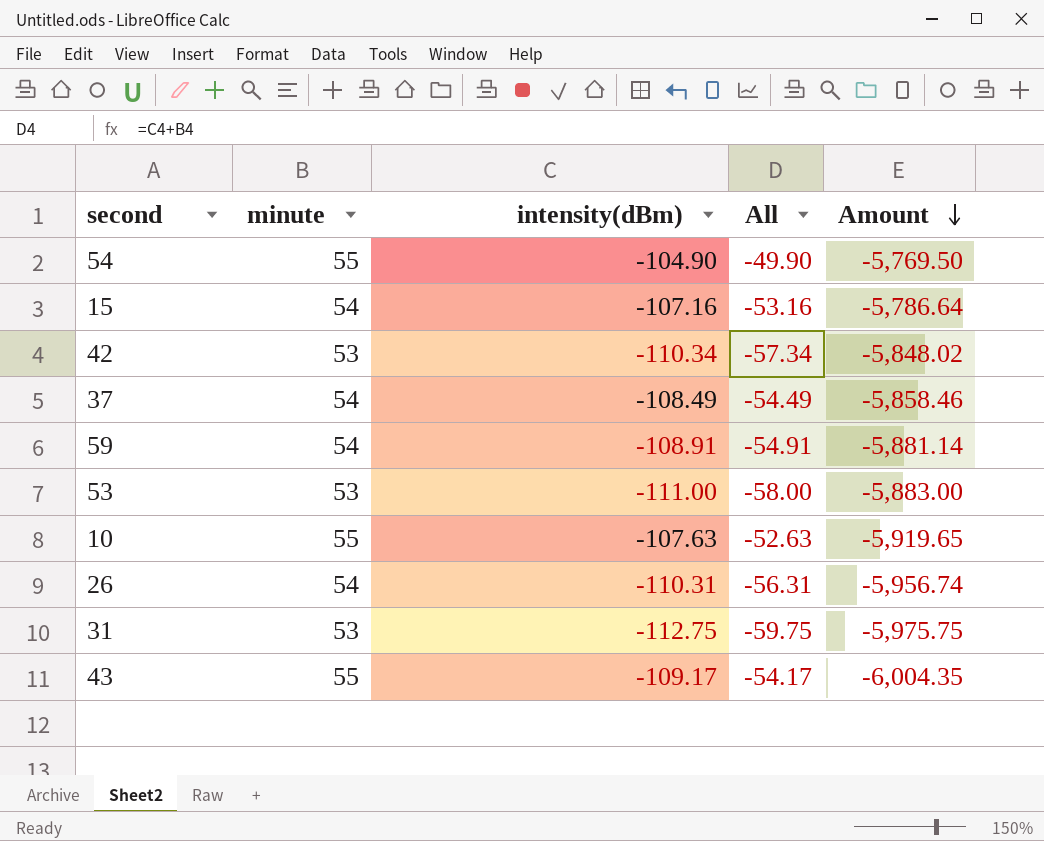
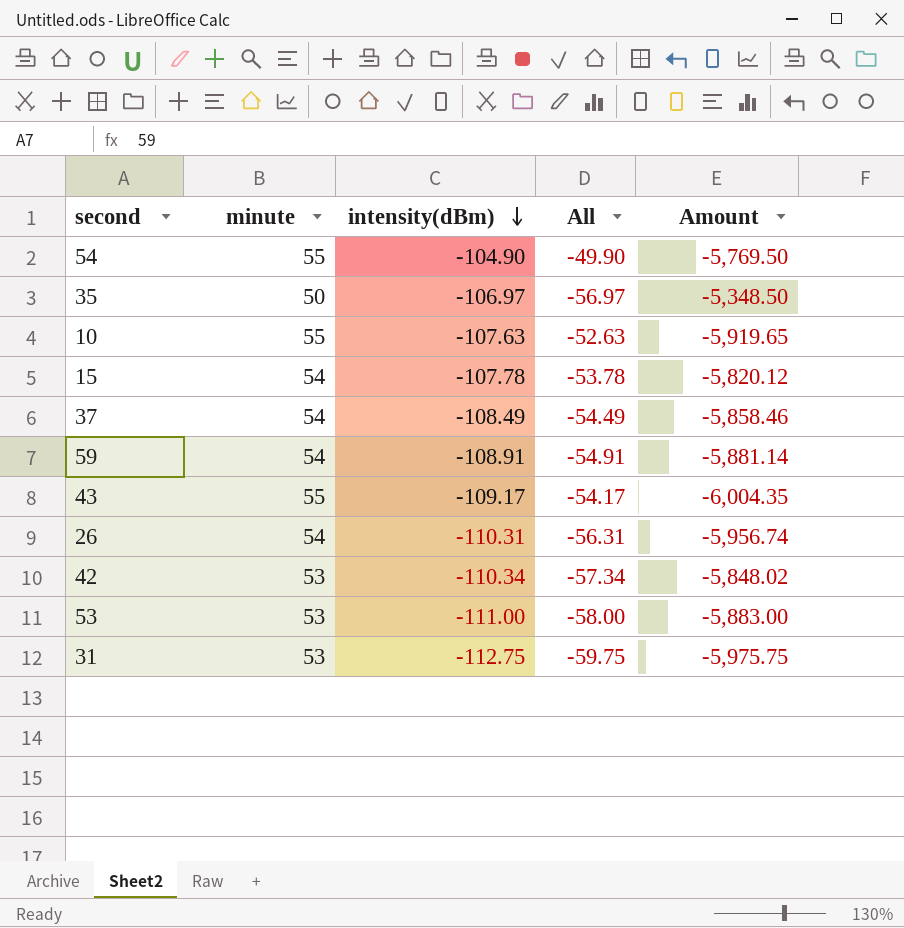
row order: Amount descending -> intensity(dBm) descending
row 35: none -> 50 | -106.97 | -56.97 | -5,348.50
15 | intensity(dBm): -107.16 -> -107.78
15 | All: -53.16 -> -53.78
15 | Amount: -5,786.64 -> -5,820.12

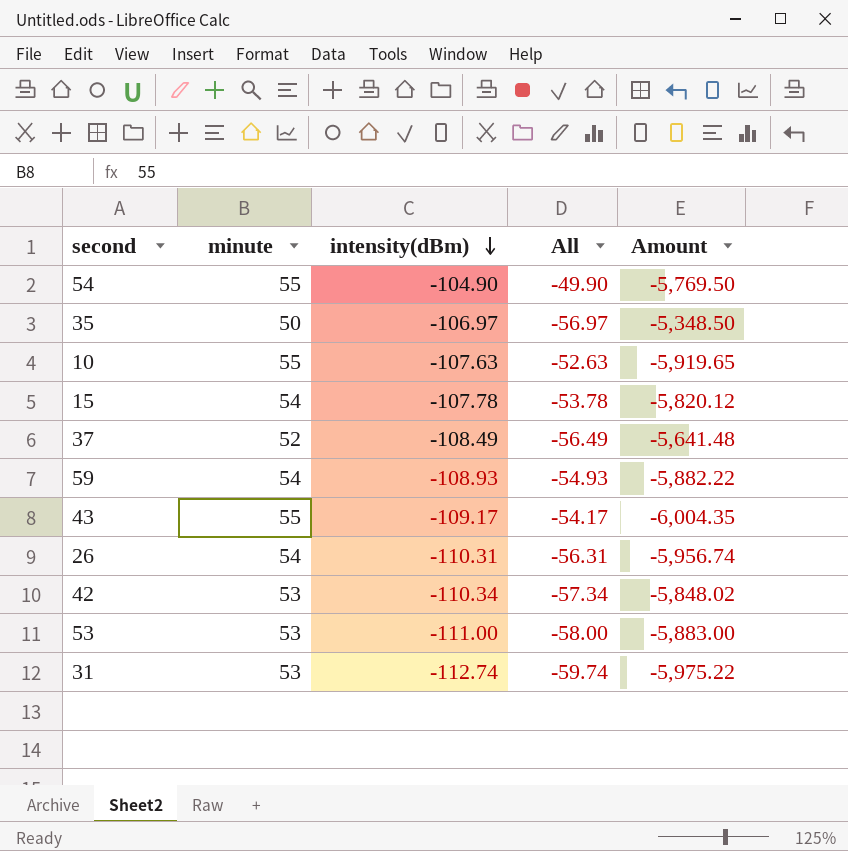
37 | minute: 54 -> 52
37 | All: -54.49 -> -56.49
37 | Amount: -5,858.46 -> -5,641.48
59 | intensity(dBm): -108.91 -> -108.93
59 | All: -54.91 -> -54.93
59 | Amount: -5,881.14 -> -5,882.22
31 | intensity(dBm): -112.75 -> -112.74
31 | All: -59.75 -> -59.74
31 | Amount: -5,975.75 -> -5,975.22

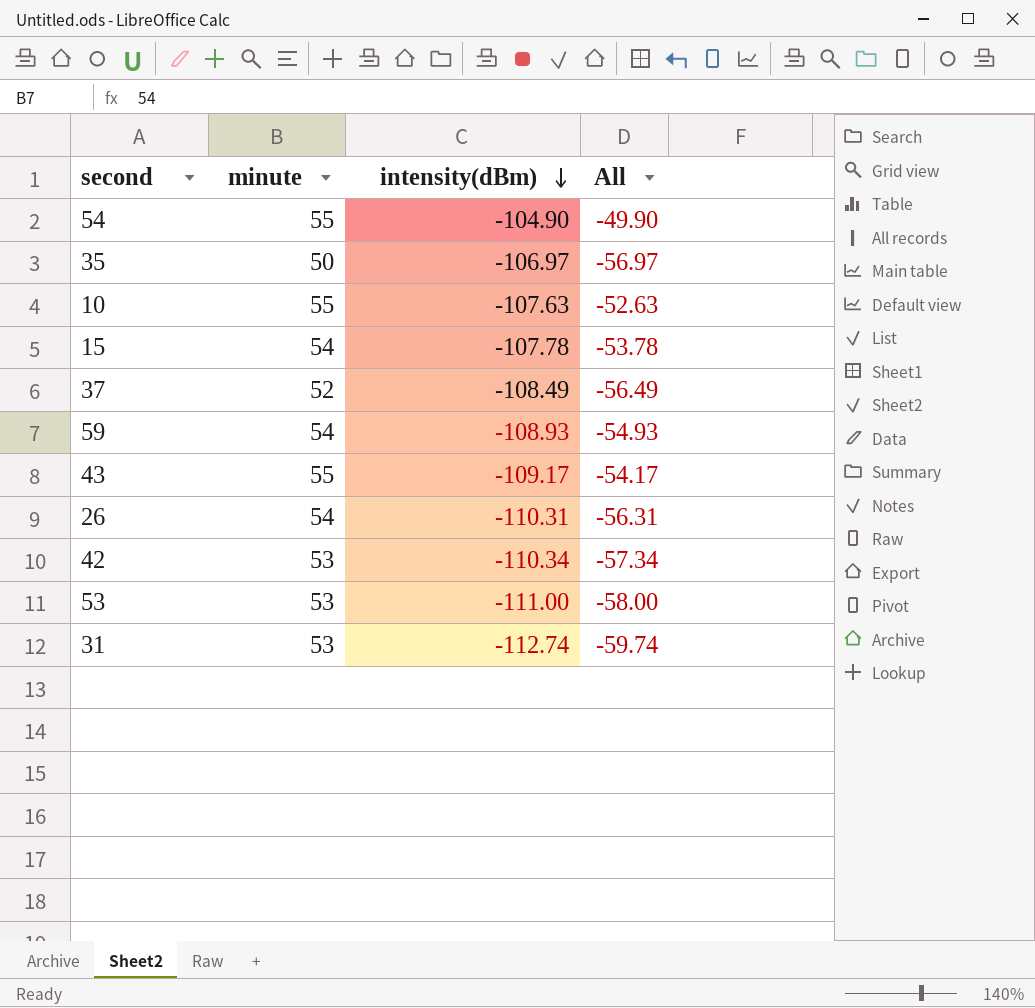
column Amount | formula: [minute] * [intensity(dBm)] -> none

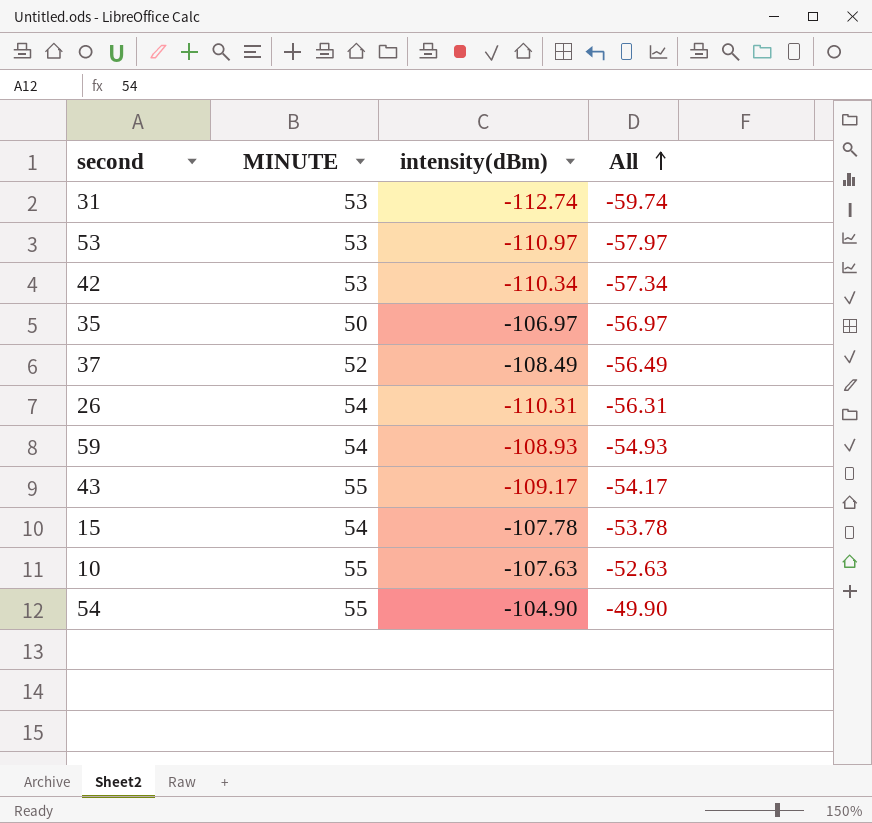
row order: intensity(dBm) descending -> All ascending
column name: minute -> MINUTE
53 | intensity(dBm): -111.00 -> -110.97
53 | All: -58.00 -> -57.97

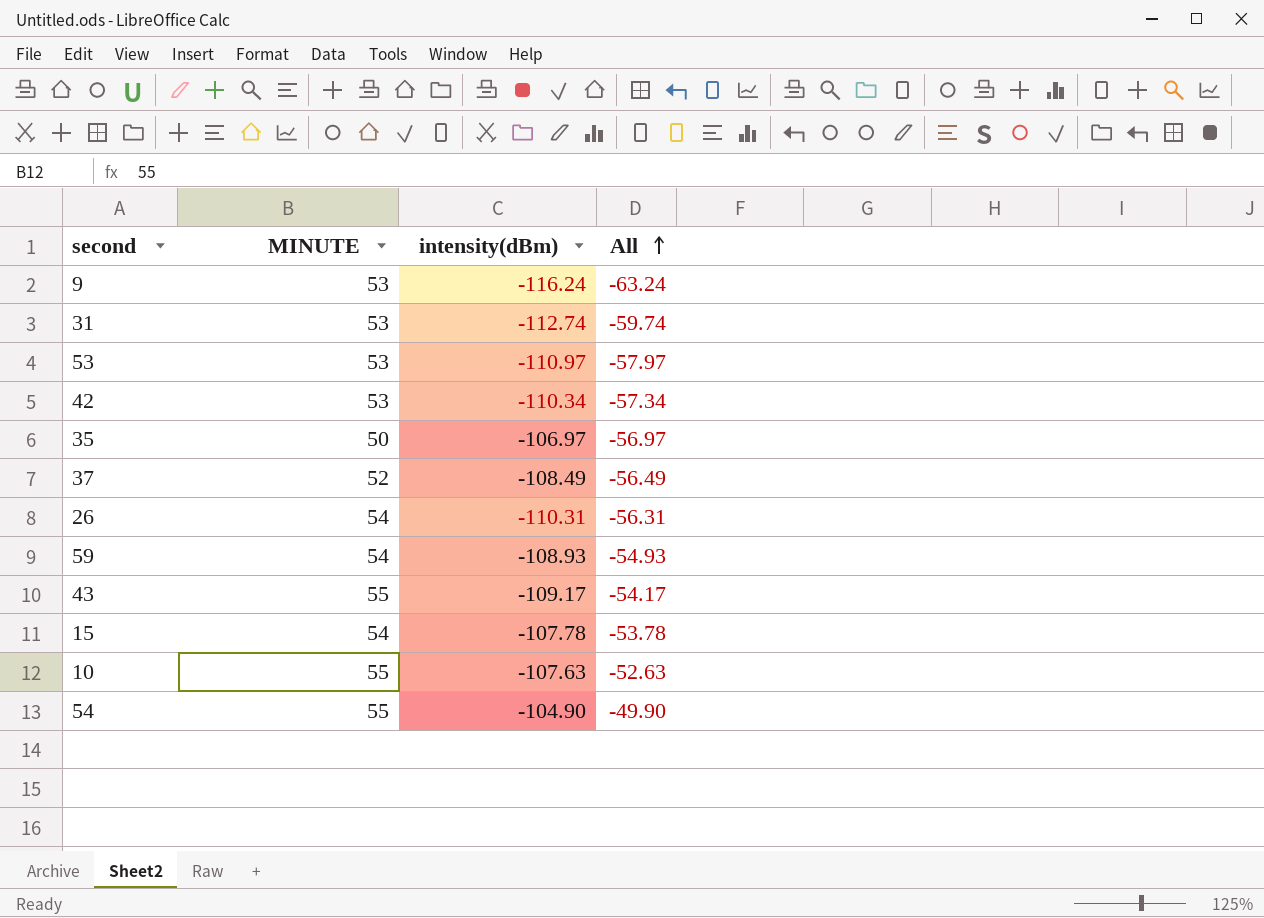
row 9: none -> 53 | -116.24 | -63.24

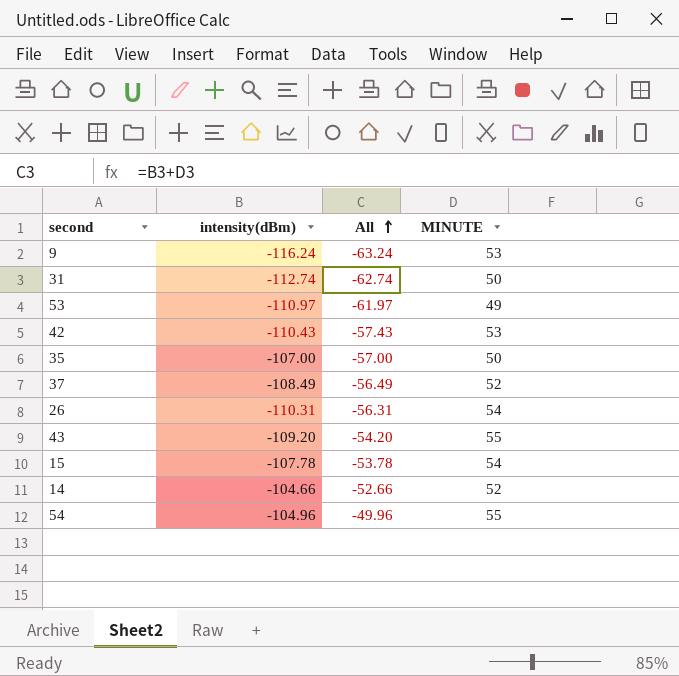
column MINUTE | position: 2 -> 4
row 59: 54 | -108.93 | -54.93 -> none
row 10: 55 | -107.63 | -52.63 -> none
31 | All: -59.74 -> -62.74
31 | MINUTE: 53 -> 50
53 | All: -57.97 -> -61.97
53 | MINUTE: 53 -> 49
42 | intensity(dBm): -110.34 -> -110.43
42 | All: -57.34 -> -57.43
35 | intensity(dBm): -106.97 -> -107.00
35 | All: -56.97 -> -57.00
43 | intensity(dBm): -109.17 -> -109.20
43 | All: -54.17 -> -54.20
row 14: none -> -104.66 | -52.66 | 52
54 | intensity(dBm): -104.90 -> -104.96
54 | All: -49.90 -> -49.96

